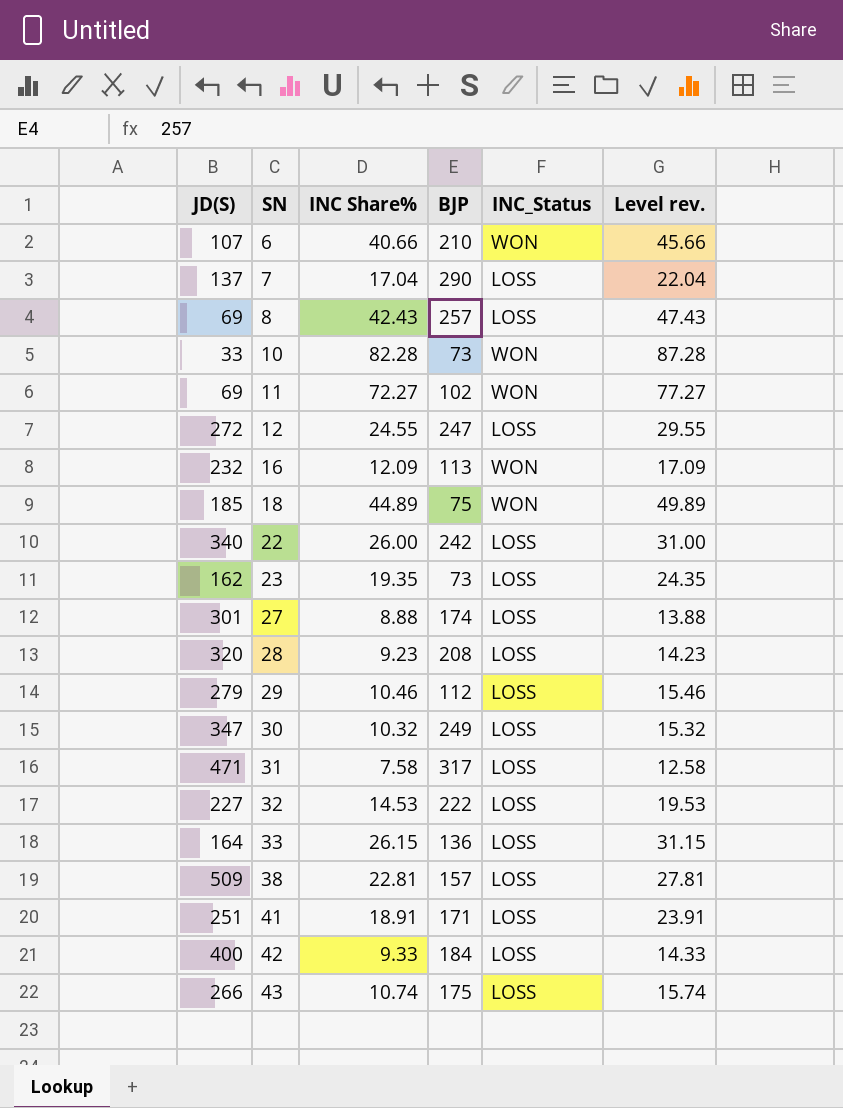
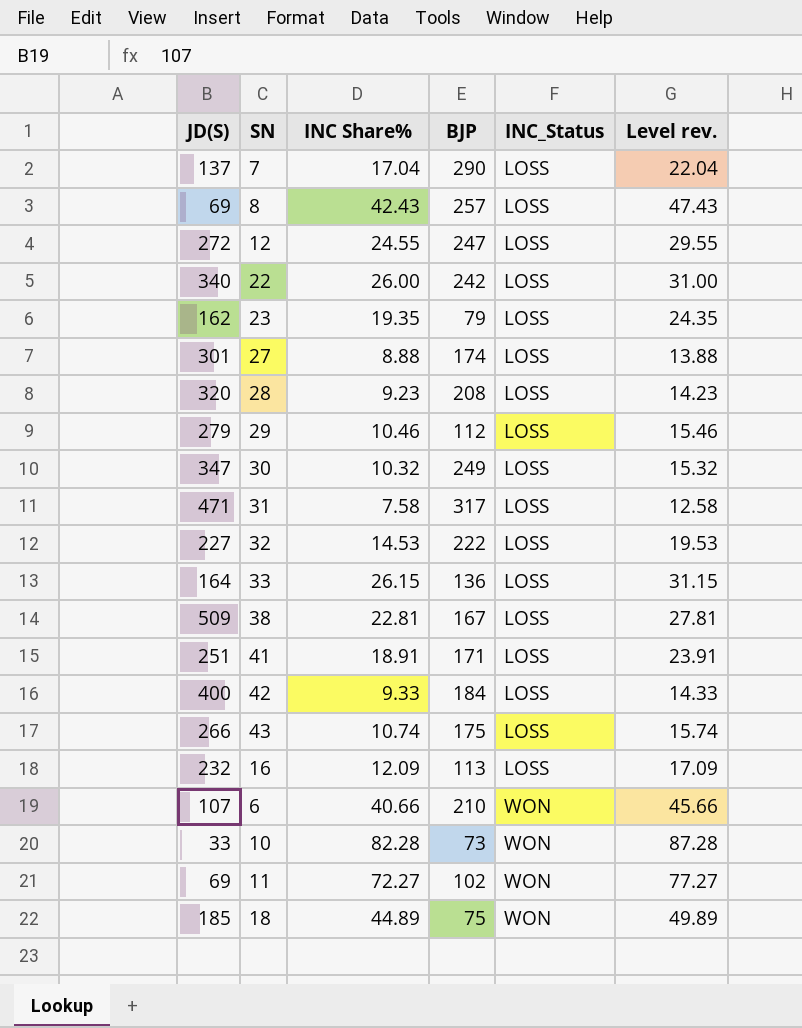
row order: SN ascending -> INC_Status ascending
23 | BJP: 73 -> 79
38 | BJP: 157 -> 167
16 | INC_Status: WON -> LOSS

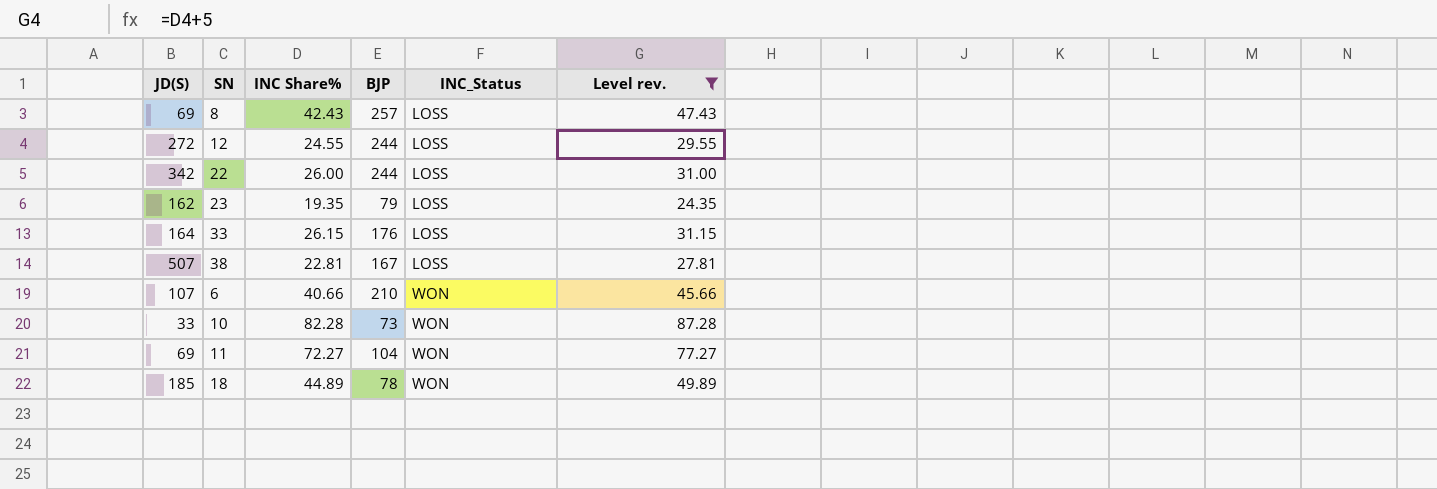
filter: none -> Level rev. >= 24.35
12 | BJP: 247 -> 244
22 | JD(S): 340 -> 342
22 | BJP: 242 -> 244
33 | BJP: 136 -> 176
38 | JD(S): 509 -> 507
11 | BJP: 102 -> 104
18 | BJP: 75 -> 78

